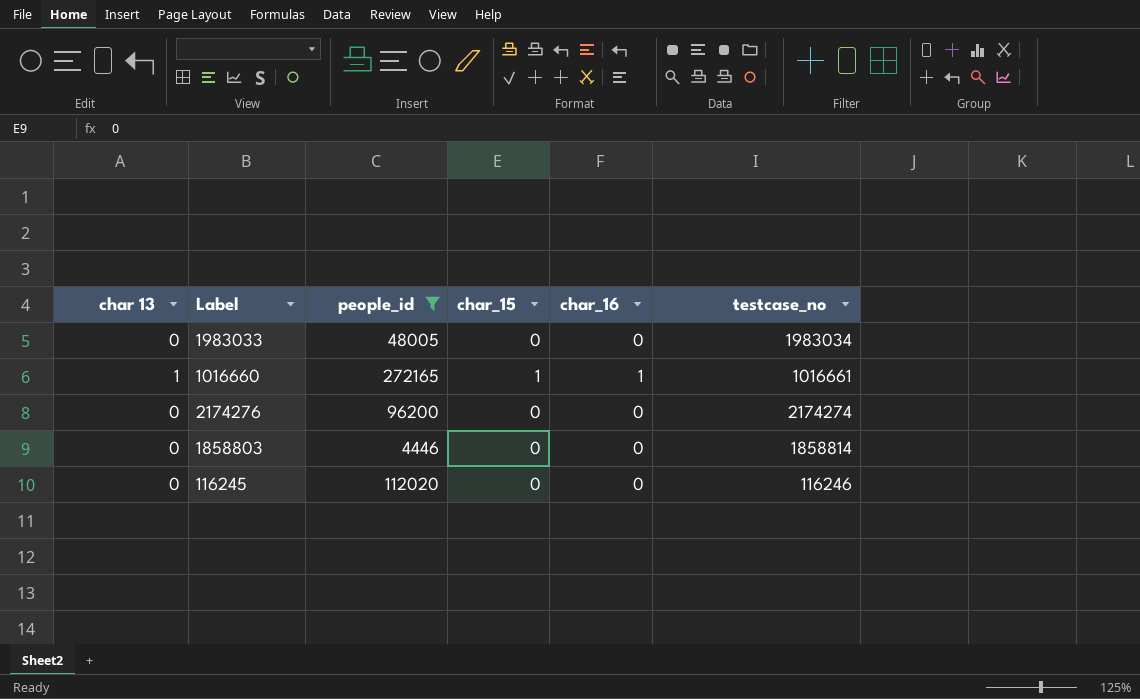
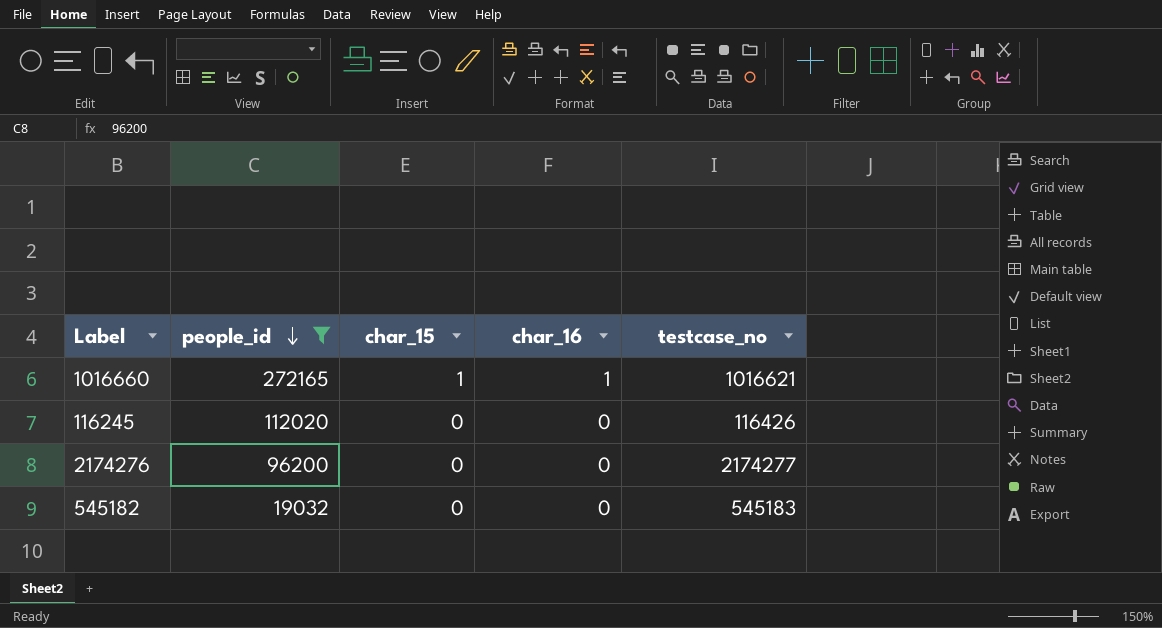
row order: none -> people_id descending
column char 13 | position: 1 -> none
row 1983033: 0 | 48005 | 0 | 0 | 1983034 -> none
row 1858803: 0 | 4446 | 0 | 0 | 1858814 -> none
1016660 | testcase_no: 1016661 -> 1016621
116245 | testcase_no: 116246 -> 116426
2174276 | testcase_no: 2174274 -> 2174277
row 545182: none -> 19032 | 0 | 0 | 545183

